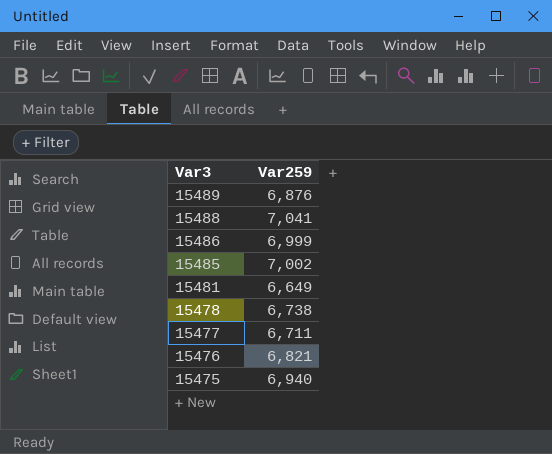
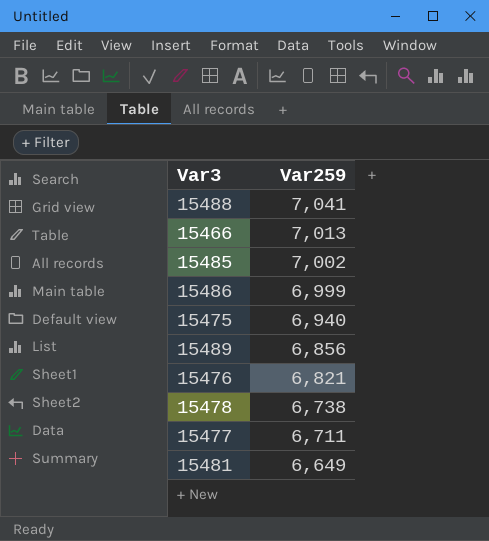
row order: Var3 descending -> Var259 descending
row 15466: none -> 7,013
15489 | Var259: 6,876 -> 6,856

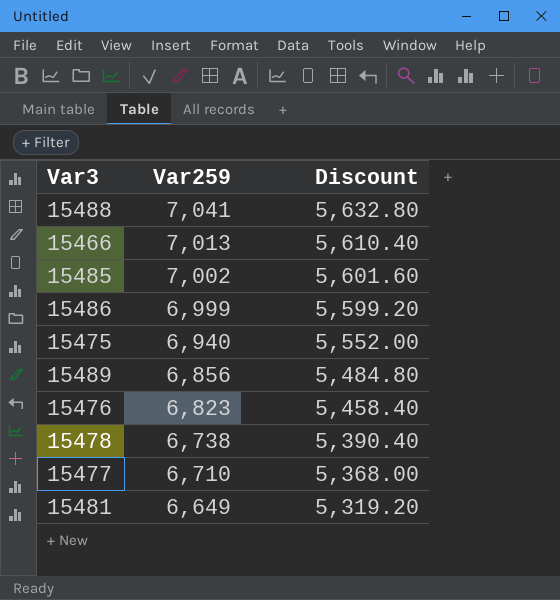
column Discount | formula: none -> [Var259] * 0.8
15476 | Var259: 6,821 -> 6,823
15477 | Var259: 6,711 -> 6,710

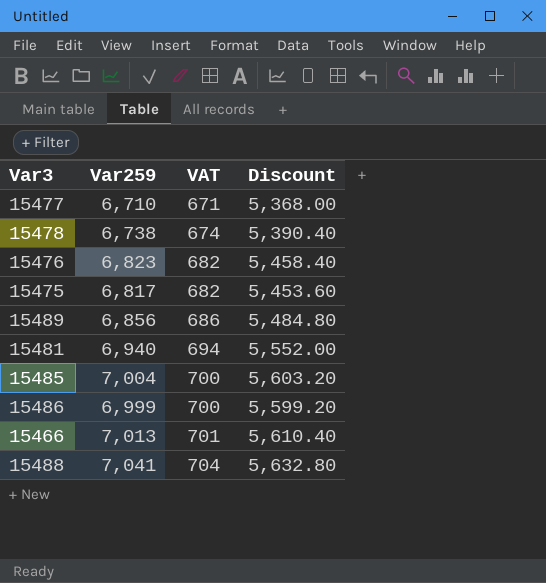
row order: Var259 descending -> VAT ascending
column VAT | formula: none -> [Var259] * 0.1
15475 | Var259: 6,940 -> 6,817
15475 | Discount: 5,552.00 -> 5,453.60
15481 | Var259: 6,649 -> 6,940
15481 | Discount: 5,319.20 -> 5,552.00
15485 | Var259: 7,002 -> 7,004
15485 | Discount: 5,601.60 -> 5,603.20

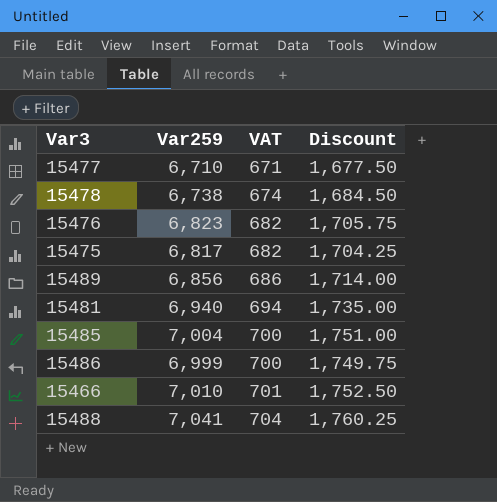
column Discount | formula: [Var259] * 0.8 -> [Var259] * 0.25
15466 | Var259: 7,013 -> 7,010

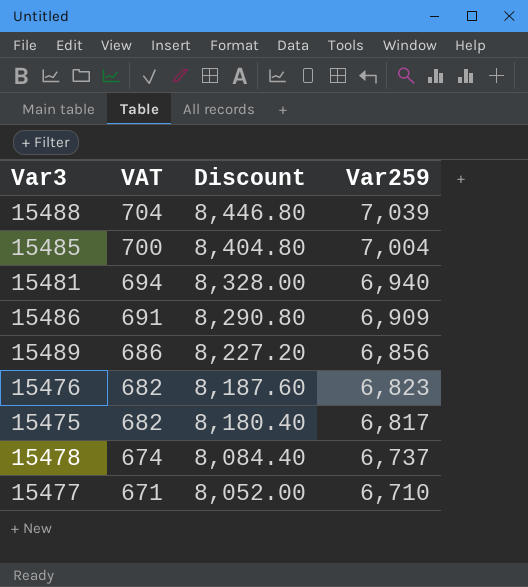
row order: VAT ascending -> VAT descending
column Discount | formula: [Var259] * 0.25 -> [Var259] * 1.2
column Var259 | position: 2 -> 4
row 15466: 7,010 | 701 | 1,752.50 -> none
15488 | Var259: 7,041 -> 7,039
15486 | VAT: 700 -> 691
15486 | Var259: 6,999 -> 6,909
15478 | Var259: 6,738 -> 6,737

